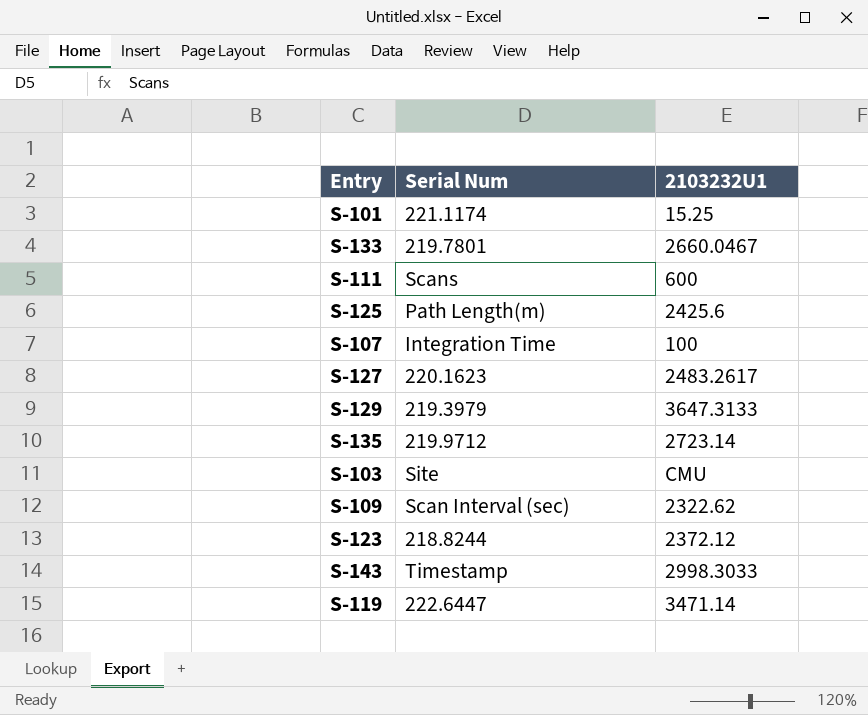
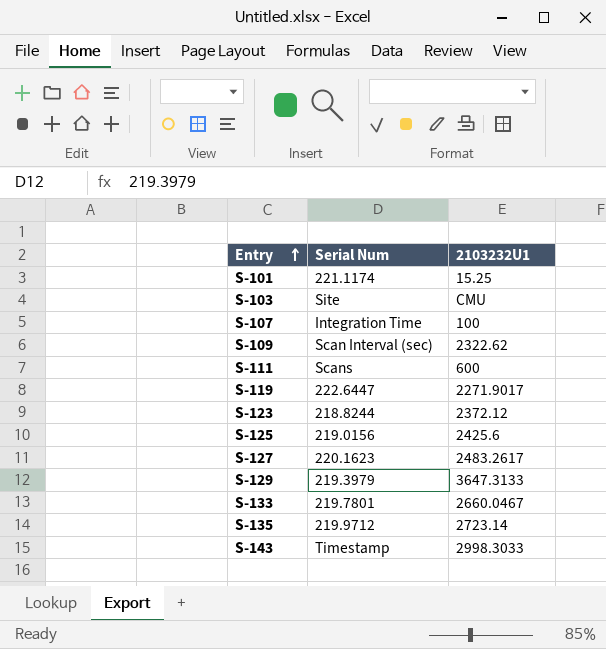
row order: none -> Entry ascending
S-119 | 2103232U1: 3471.14 -> 2271.9017
S-125 | Serial Num: Path Length(m) -> 219.0156

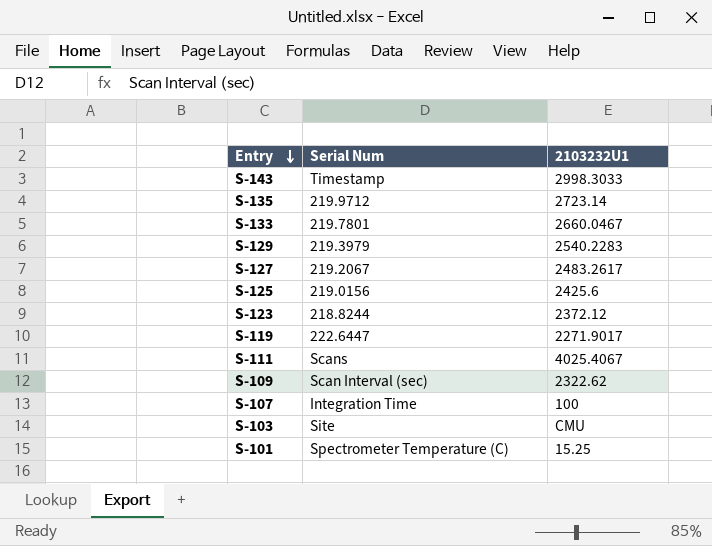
row order: Entry ascending -> Entry descending
S-129 | 2103232U1: 3647.3133 -> 2540.2283
S-127 | Serial Num: 220.1623 -> 219.2067
S-111 | 2103232U1: 600 -> 4025.4067
S-101 | Serial Num: 221.1174 -> Spectrometer Temperature (C)

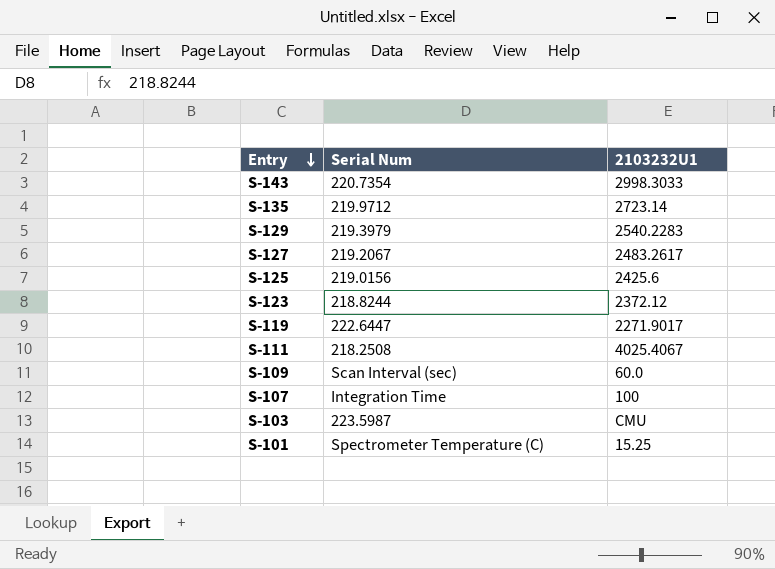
row S-133: 219.7801 | 2660.0467 -> none
S-143 | Serial Num: Timestamp -> 220.7354
S-111 | Serial Num: Scans -> 218.2508
S-109 | 2103232U1: 2322.62 -> 60.0
S-103 | Serial Num: Site -> 223.5987

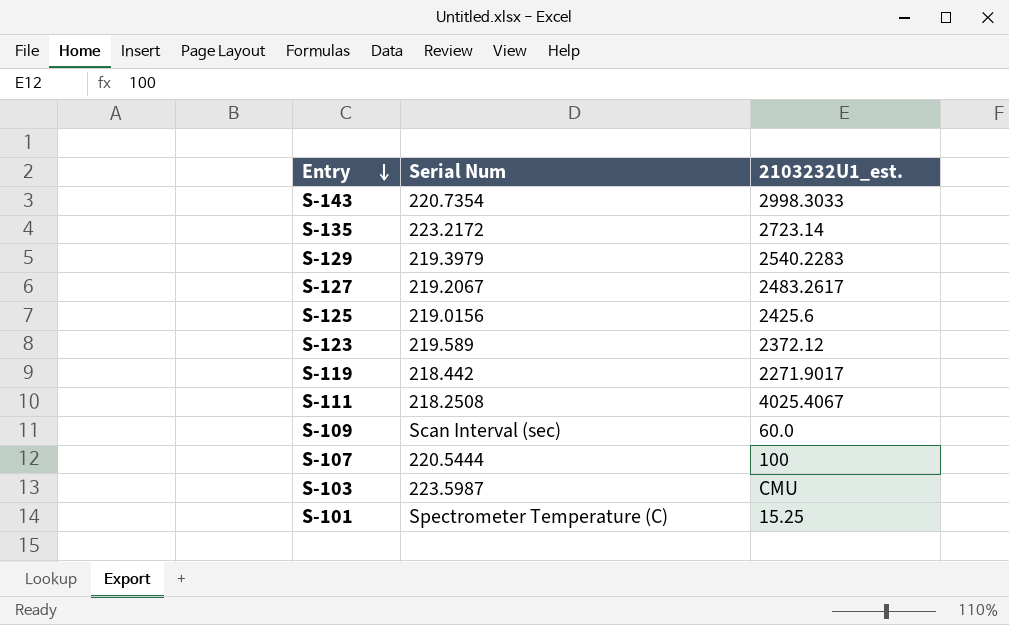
column name: 2103232U1 -> 2103232U1_est.
S-135 | Serial Num: 219.9712 -> 223.2172
S-123 | Serial Num: 218.8244 -> 219.589
S-119 | Serial Num: 222.6447 -> 218.442
S-107 | Serial Num: Integration Time -> 220.5444

